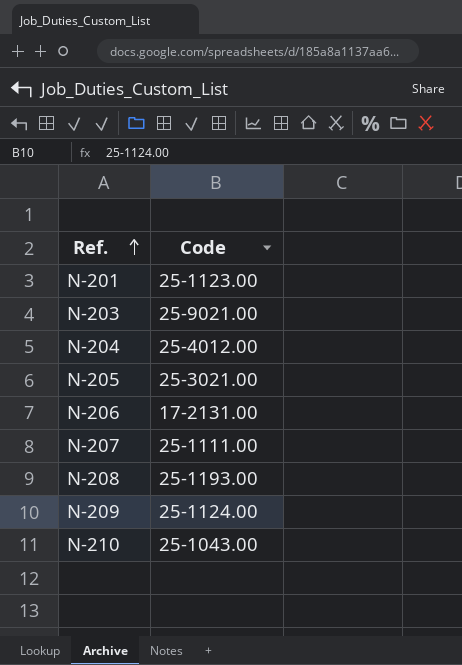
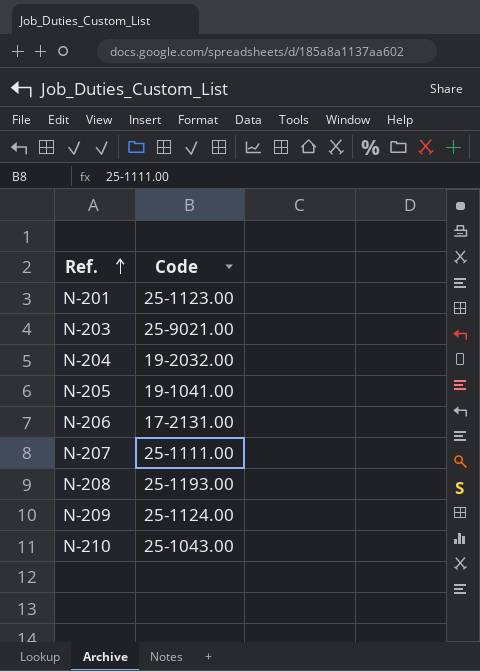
N-204 | Code: 25-4012.00 -> 19-2032.00
N-205 | Code: 25-3021.00 -> 19-1041.00

